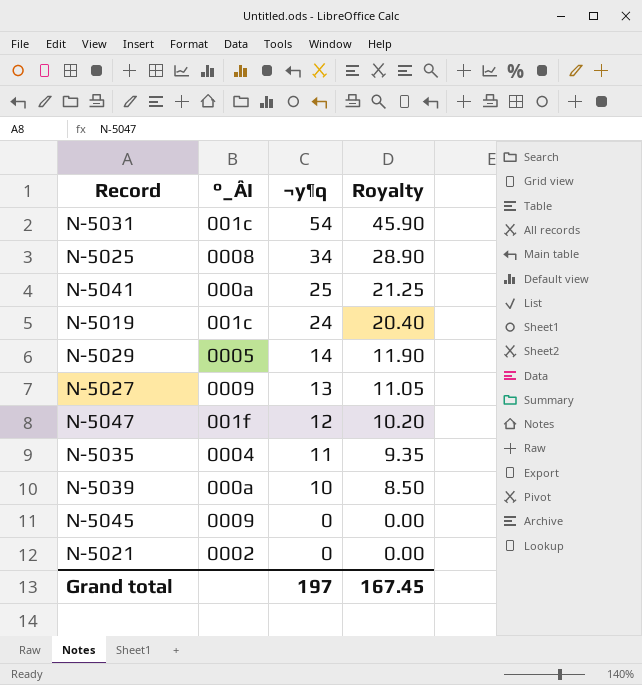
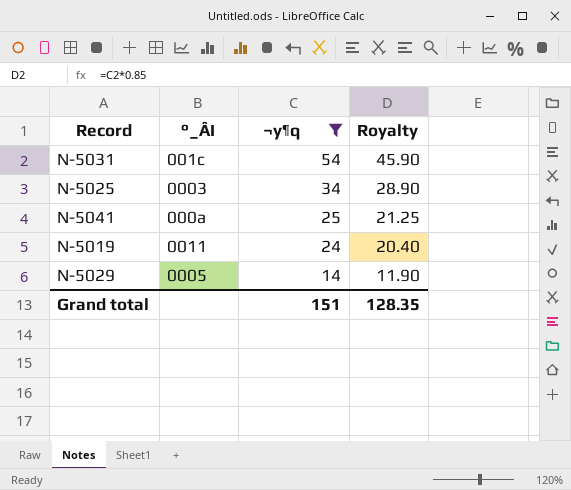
filter: none -> ¬y¶q >= 14
N-5025 | °_ÂI: 0008 -> 0003
N-5019 | °_ÂI: 001c -> 0011
Grand total | ¬y¶q: 197 -> 151
Grand total | Royalty: 167.45 -> 128.35

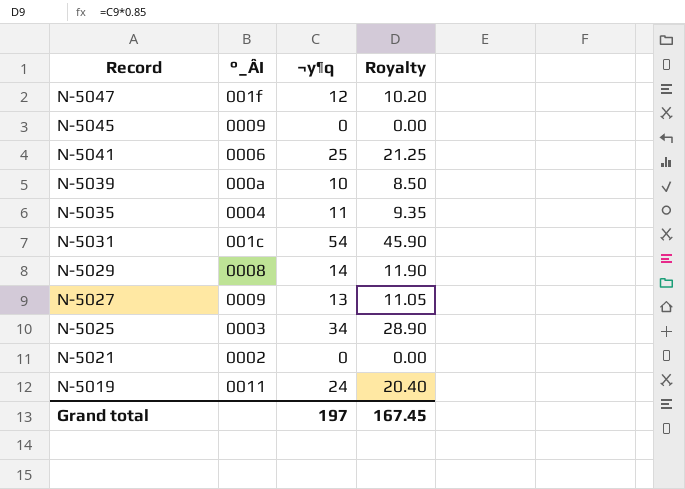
filter: ¬y¶q >= 14 -> none
row order: ¬y¶q descending -> Record descending
N-5041 | °_ÂI: 000a -> 0006
N-5029 | °_ÂI: 0005 -> 0008
Grand total | ¬y¶q: 151 -> 197
Grand total | Royalty: 128.35 -> 167.45

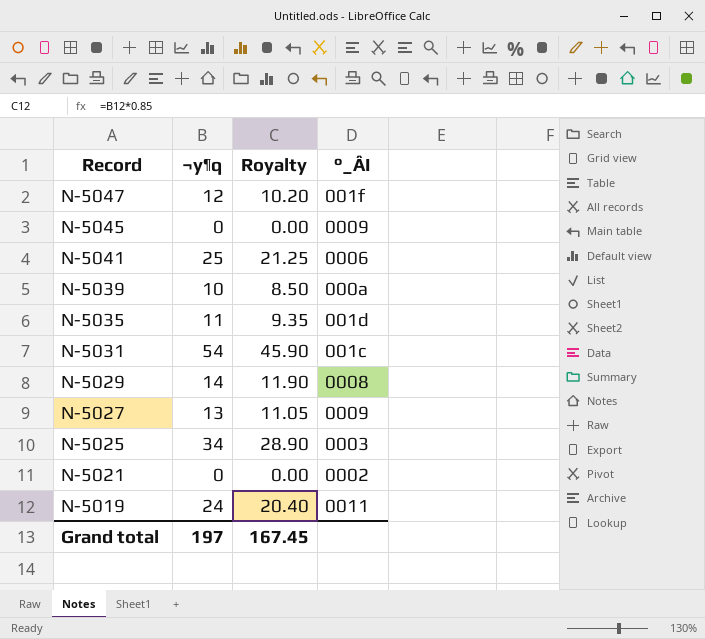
column °_ÂI | position: 2 -> 4
N-5035 | °_ÂI: 0004 -> 001d

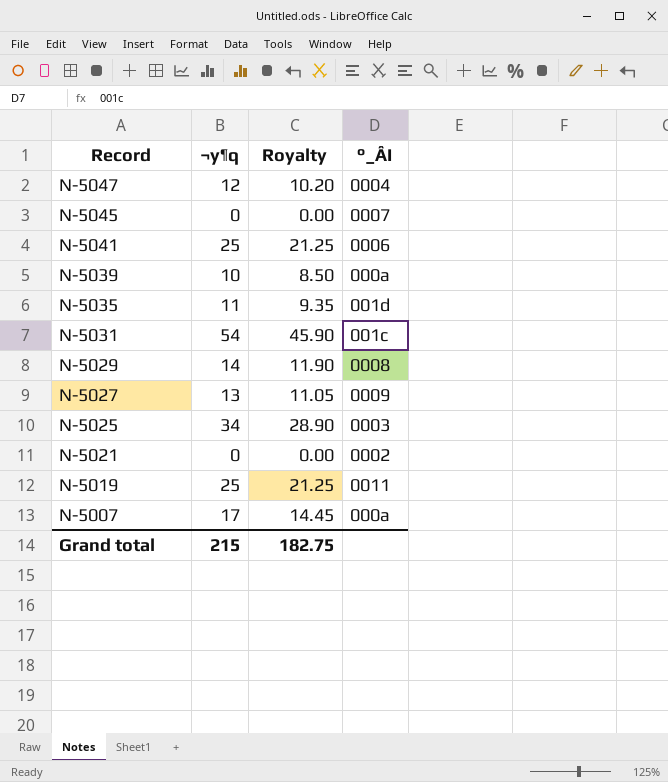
N-5047 | °_ÂI: 001f -> 0004
N-5045 | °_ÂI: 0009 -> 0007
N-5019 | ¬y¶q: 24 -> 25
N-5019 | Royalty: 20.40 -> 21.25
row N-5007: none -> 17 | 14.45 | 000a
Grand total | ¬y¶q: 197 -> 215
Grand total | Royalty: 167.45 -> 182.75

